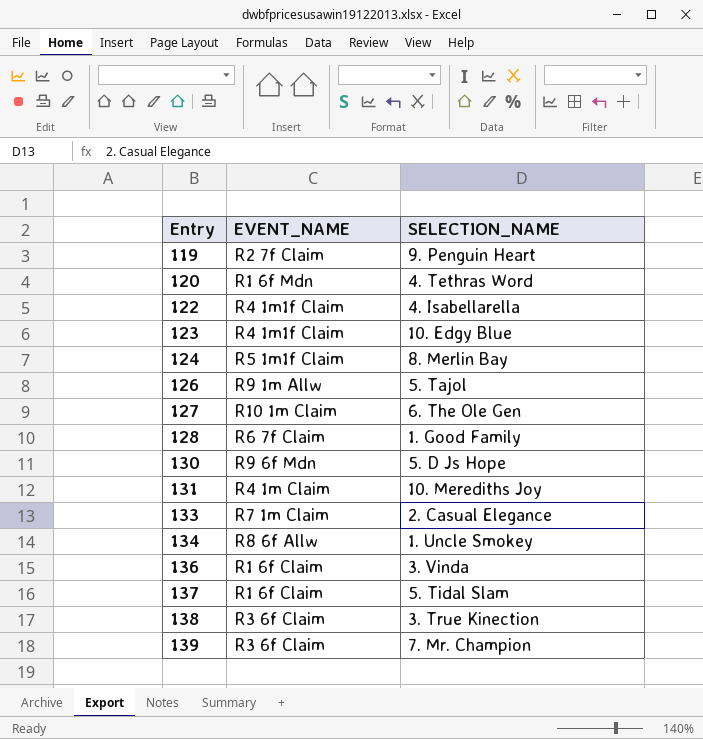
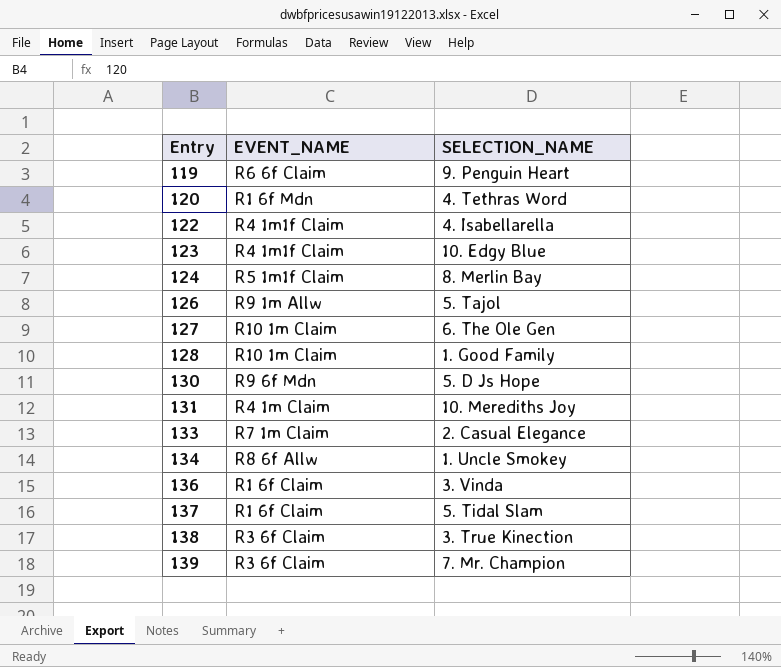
119 | EVENT_NAME: R2 7f Claim -> R6 6f Claim
128 | EVENT_NAME: R6 7f Claim -> R10 1m Claim

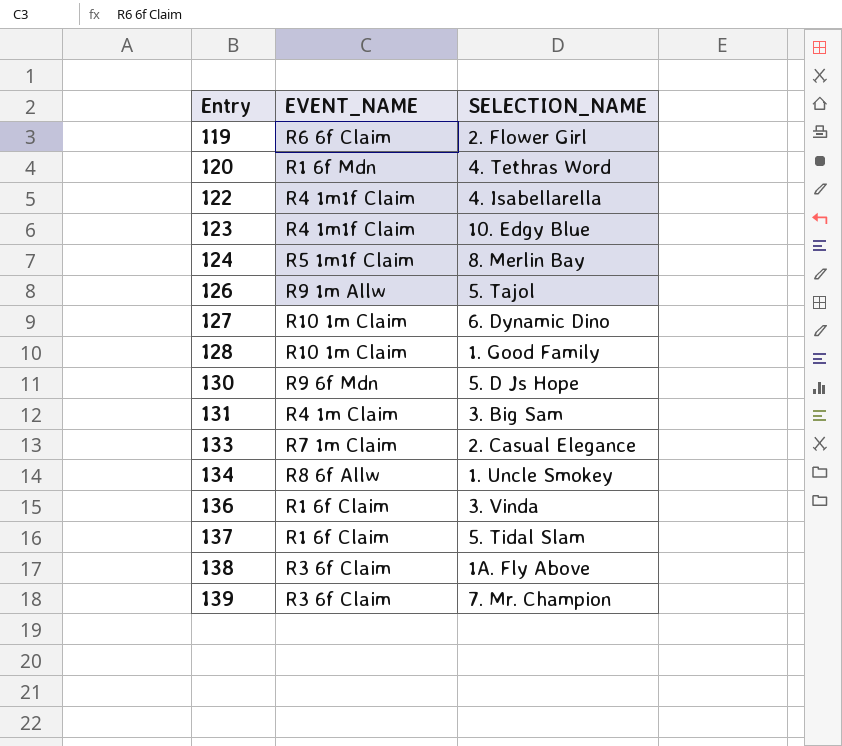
119 | SELECTION_NAME: 9. Penguin Heart -> 2. Flower Girl
127 | SELECTION_NAME: 6. The Ole Gen -> 6. Dynamic Dino
131 | SELECTION_NAME: 10. Merediths Joy -> 3. Big Sam
138 | SELECTION_NAME: 3. True Kinection -> 1A. Fly Above

